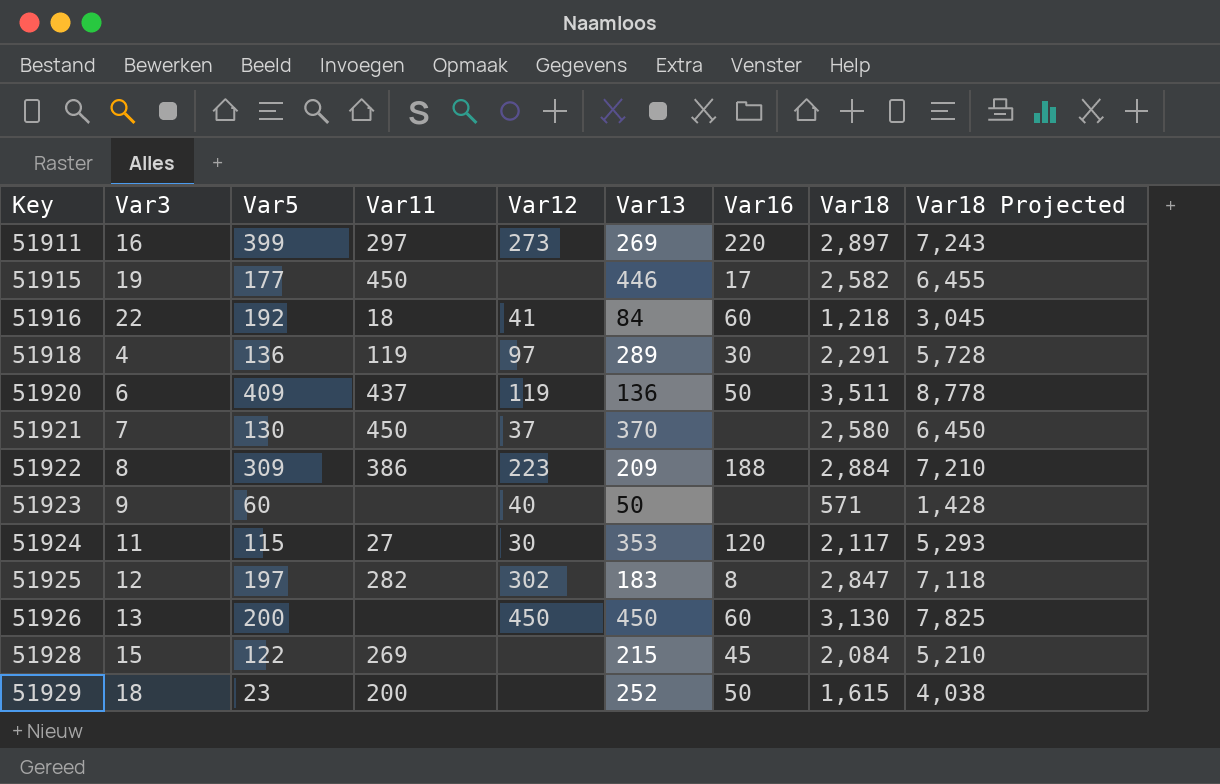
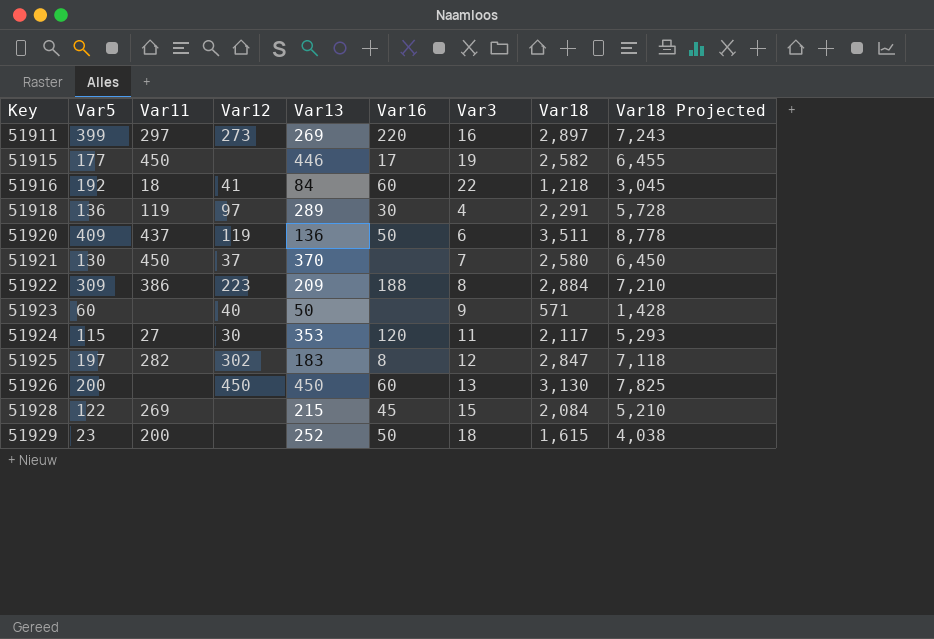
column Var3 | position: 2 -> 7

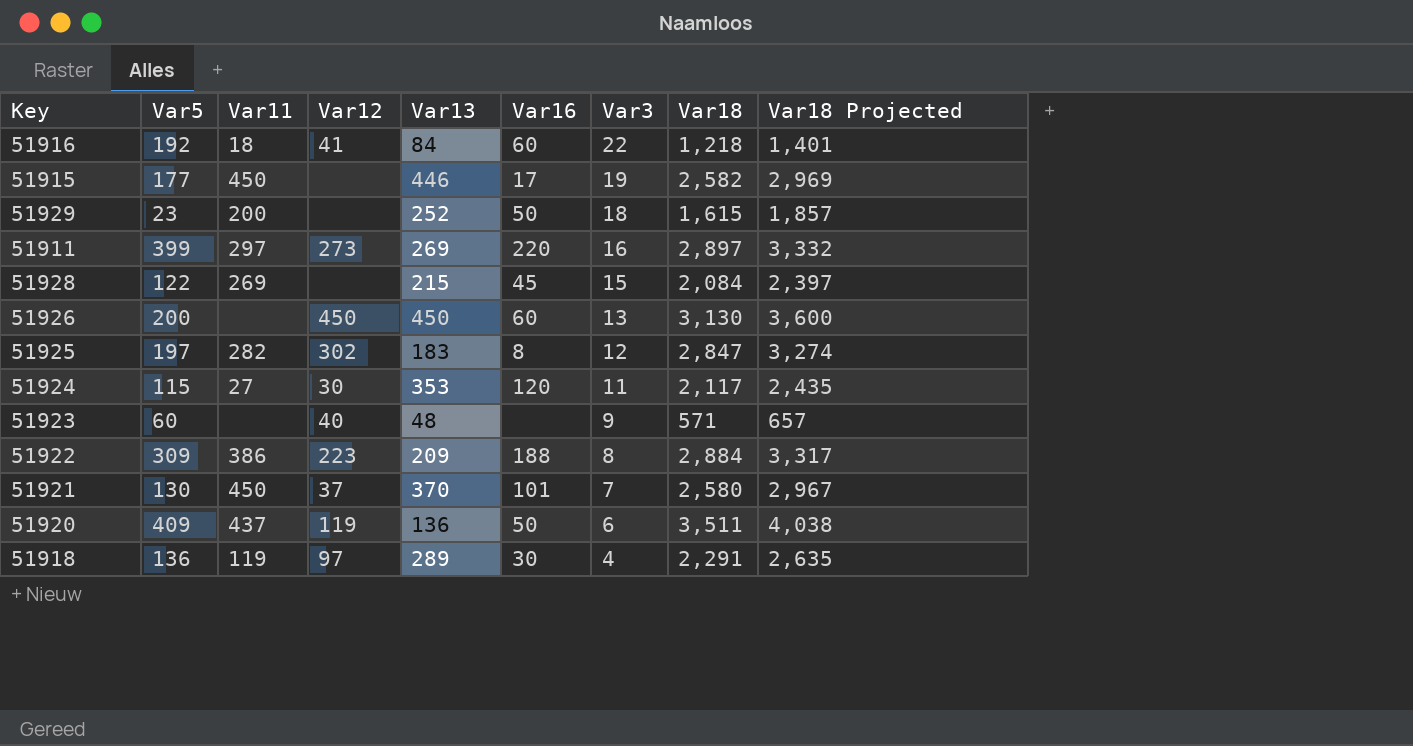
row order: Key ascending -> Var3 descending
column Var18 Projected | formula: [Var18] * 2.5 -> [Var18] * 1.15
51923 | Var13: 50 -> 48
51921 | Var16: none -> 101

